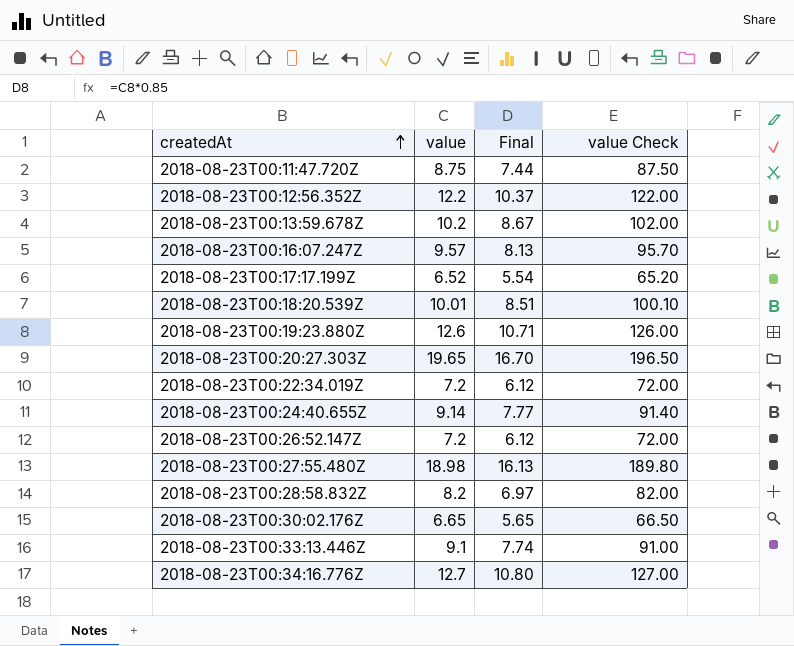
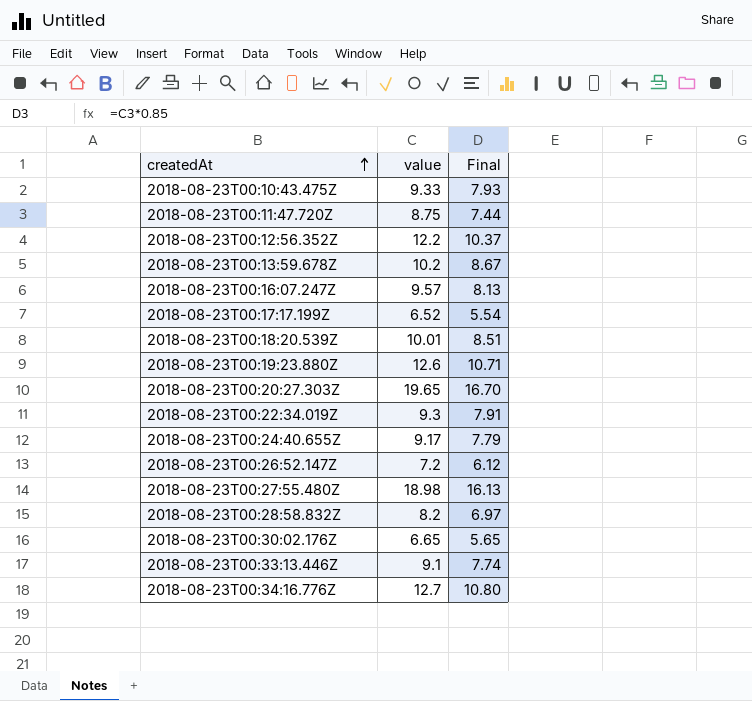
column value Check | formula: [value] * 10 -> none
row 2018-08-23T00:10:43.475Z: none -> 9.33 | 7.93
2018-08-23T00:22:34.019Z | value: 7.2 -> 9.3
2018-08-23T00:22:34.019Z | Final: 6.12 -> 7.91
2018-08-23T00:24:40.655Z | value: 9.14 -> 9.17
2018-08-23T00:24:40.655Z | Final: 7.77 -> 7.79

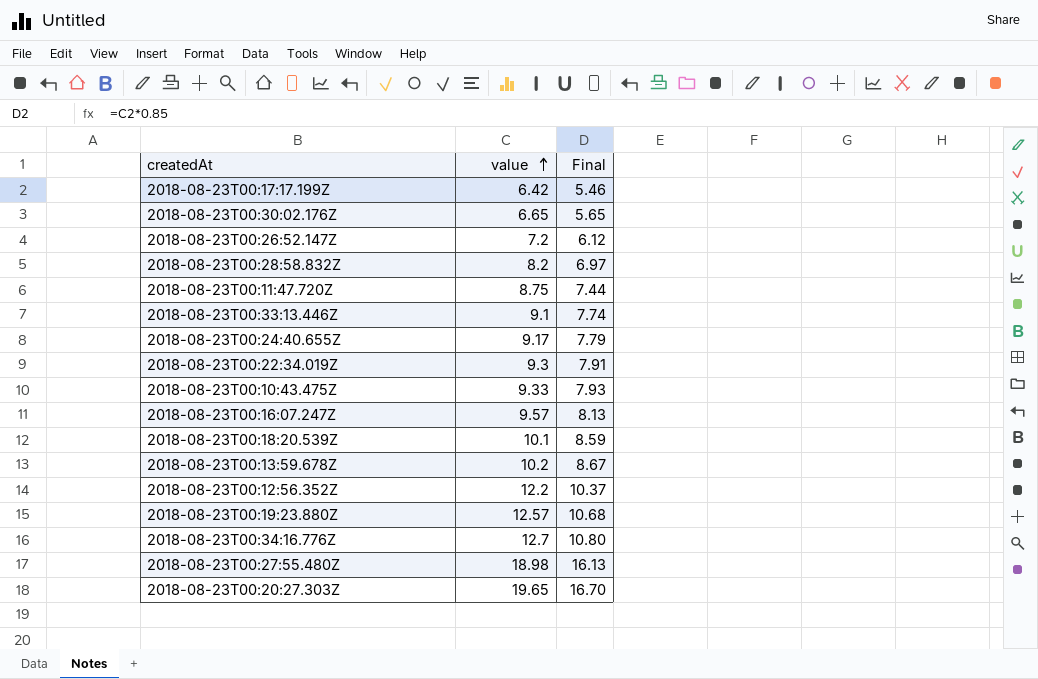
row order: createdAt ascending -> value ascending
2018-08-23T00:17:17.199Z | value: 6.52 -> 6.42
2018-08-23T00:17:17.199Z | Final: 5.54 -> 5.46
2018-08-23T00:18:20.539Z | value: 10.01 -> 10.1
2018-08-23T00:18:20.539Z | Final: 8.51 -> 8.59
2018-08-23T00:19:23.880Z | value: 12.6 -> 12.57
2018-08-23T00:19:23.880Z | Final: 10.71 -> 10.68

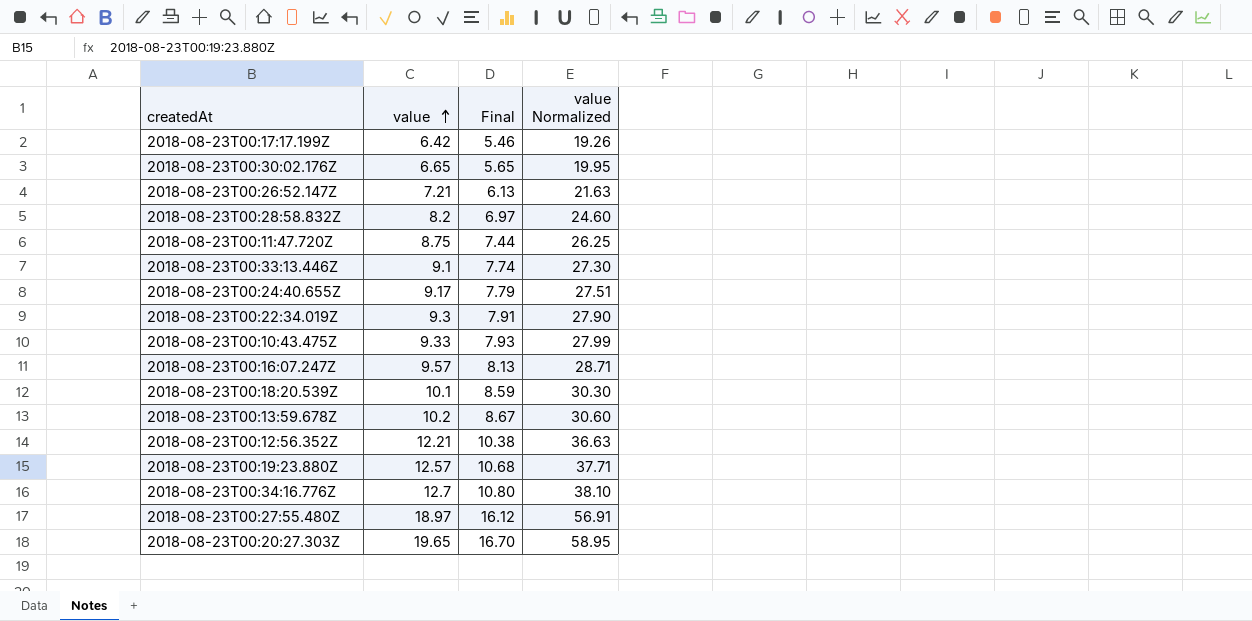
column value Normalized | formula: none -> [value] * 3
2018-08-23T00:26:52.147Z | value: 7.2 -> 7.21
2018-08-23T00:26:52.147Z | Final: 6.12 -> 6.13
2018-08-23T00:12:56.352Z | value: 12.2 -> 12.21
2018-08-23T00:12:56.352Z | Final: 10.37 -> 10.38
2018-08-23T00:27:55.480Z | value: 18.98 -> 18.97
2018-08-23T00:27:55.480Z | Final: 16.13 -> 16.12

